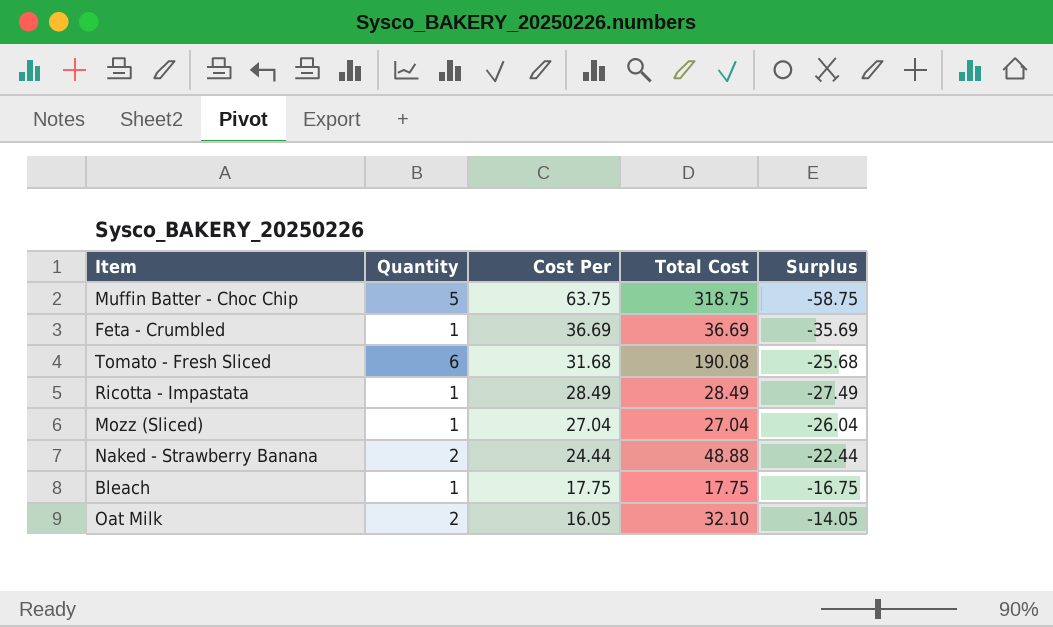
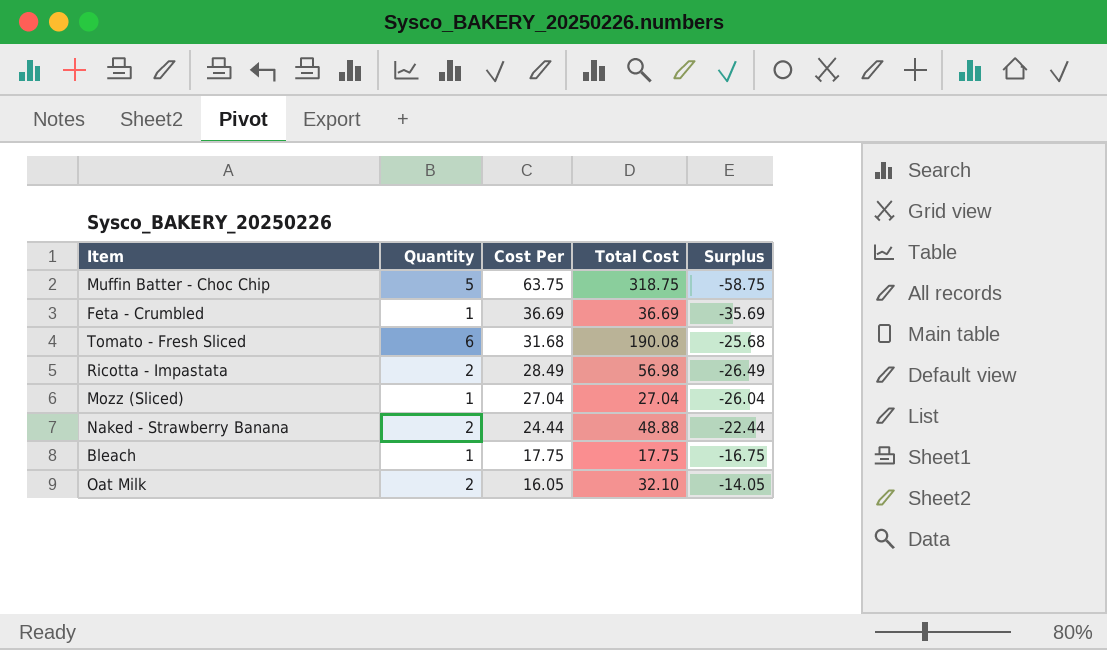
Ricotta - Impastata | Quantity: 1 -> 2
Ricotta - Impastata | Total Cost: 28.49 -> 56.98
Ricotta - Impastata | Surplus: -27.49 -> -26.49

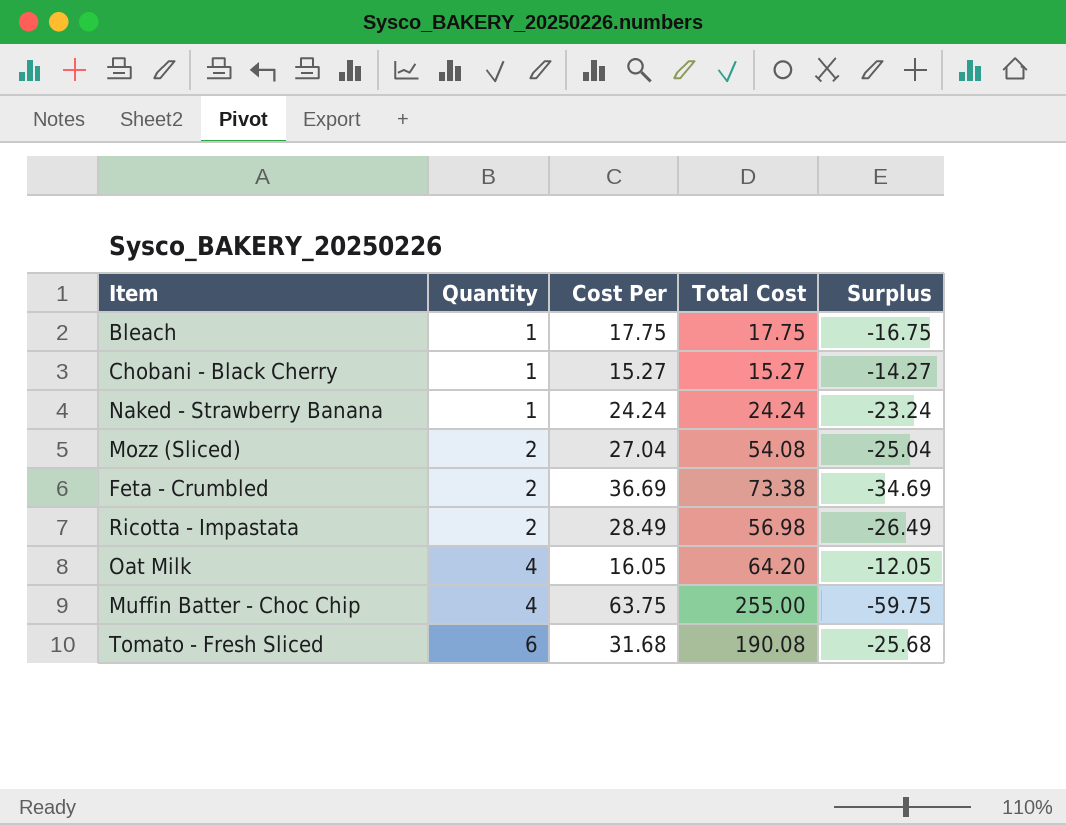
row order: Cost Per descending -> Quantity ascending
row Chobani - Black Cherry: none -> 1 | 15.27 | 15.27 | -14.27
Naked - Strawberry Banana | Quantity: 2 -> 1
Naked - Strawberry Banana | Cost Per: 24.44 -> 24.24
Naked - Strawberry Banana | Total Cost: 48.88 -> 24.24
Naked - Strawberry Banana | Surplus: -22.44 -> -23.24
Mozz (Sliced) | Quantity: 1 -> 2
Mozz (Sliced) | Total Cost: 27.04 -> 54.08
Mozz (Sliced) | Surplus: -26.04 -> -25.04
Feta - Crumbled | Quantity: 1 -> 2
Feta - Crumbled | Total Cost: 36.69 -> 73.38
Feta - Crumbled | Surplus: -35.69 -> -34.69
Oat Milk | Quantity: 2 -> 4
Oat Milk | Total Cost: 32.10 -> 64.20
Oat Milk | Surplus: -14.05 -> -12.05
Muffin Batter - Choc Chip | Quantity: 5 -> 4
Muffin Batter - Choc Chip | Total Cost: 318.75 -> 255.00
Muffin Batter - Choc Chip | Surplus: -58.75 -> -59.75

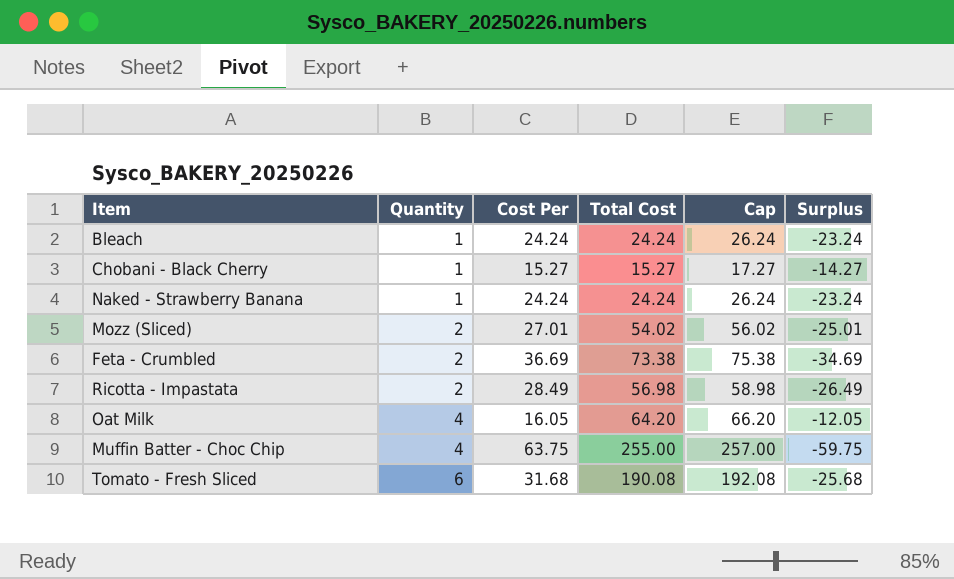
column Cap | formula: none -> [Total Cost] + 2
Bleach | Cost Per: 17.75 -> 24.24
Bleach | Total Cost: 17.75 -> 24.24
Bleach | Surplus: -16.75 -> -23.24
Mozz (Sliced) | Cost Per: 27.04 -> 27.01
Mozz (Sliced) | Total Cost: 54.08 -> 54.02
Mozz (Sliced) | Surplus: -25.04 -> -25.01

